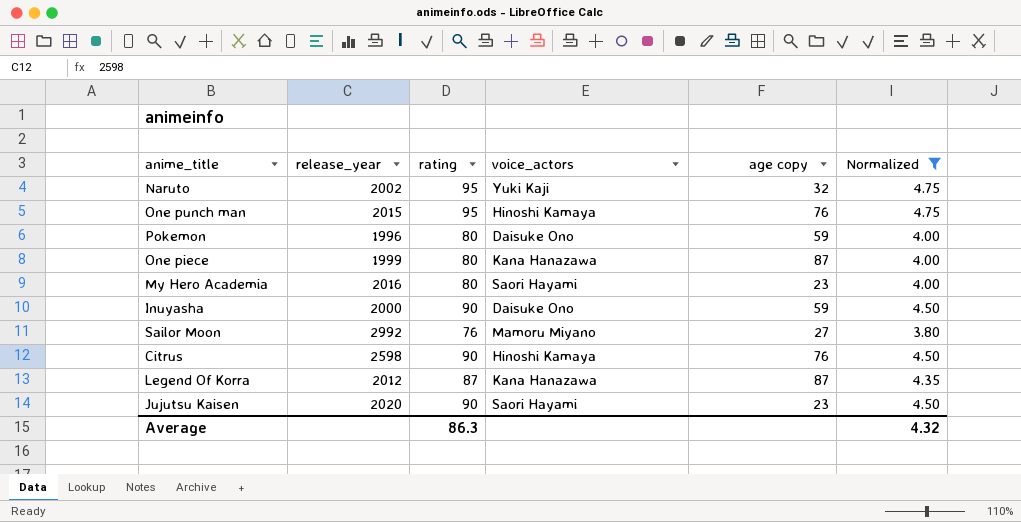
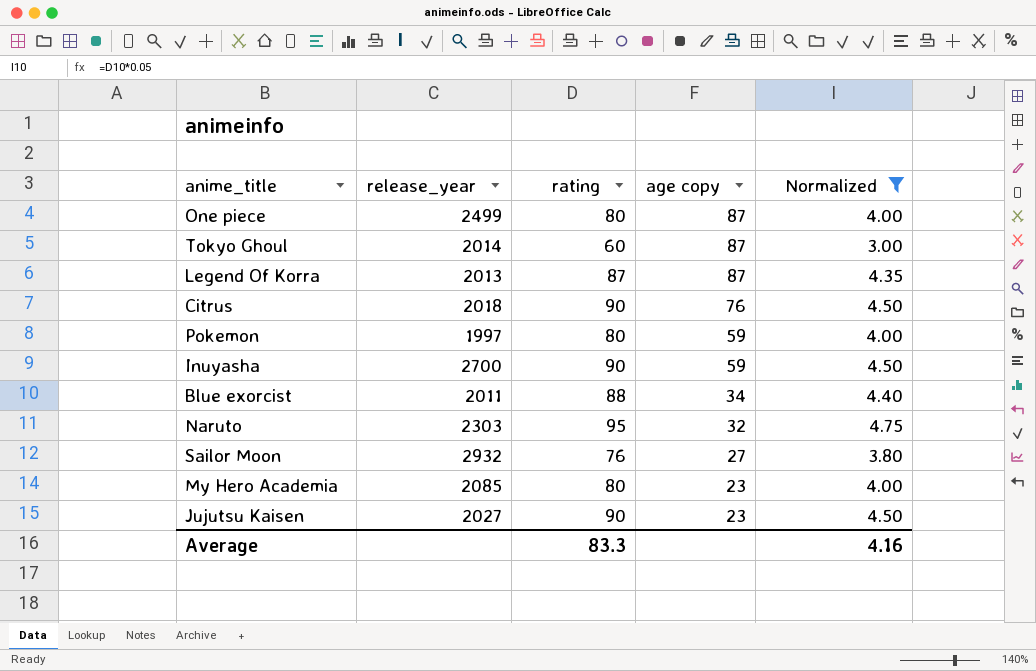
row order: none -> age copy descending
column voice_actors | position: 4 -> none
row One punch man: 2015 | 95 | Hinoshi Kamaya | 76 | 4.75 -> none
One piece | release_year: 1999 -> 2499
row Tokyo Ghoul: none -> 2014 | 60 | 87 | 3.00
Legend Of Korra | release_year: 2012 -> 2013
Citrus | release_year: 2598 -> 2018
Pokemon | release_year: 1996 -> 1997
Inuyasha | release_year: 2000 -> 2700
row Blue exorcist: none -> 2011 | 88 | 34 | 4.40
Naruto | release_year: 2002 -> 2303
Sailor Moon | release_year: 2992 -> 2932
My Hero Academia | release_year: 2016 -> 2085
Jujutsu Kaisen | release_year: 2020 -> 2027
Average | rating: 86.3 -> 83.3
Average | Normalized: 4.32 -> 4.16

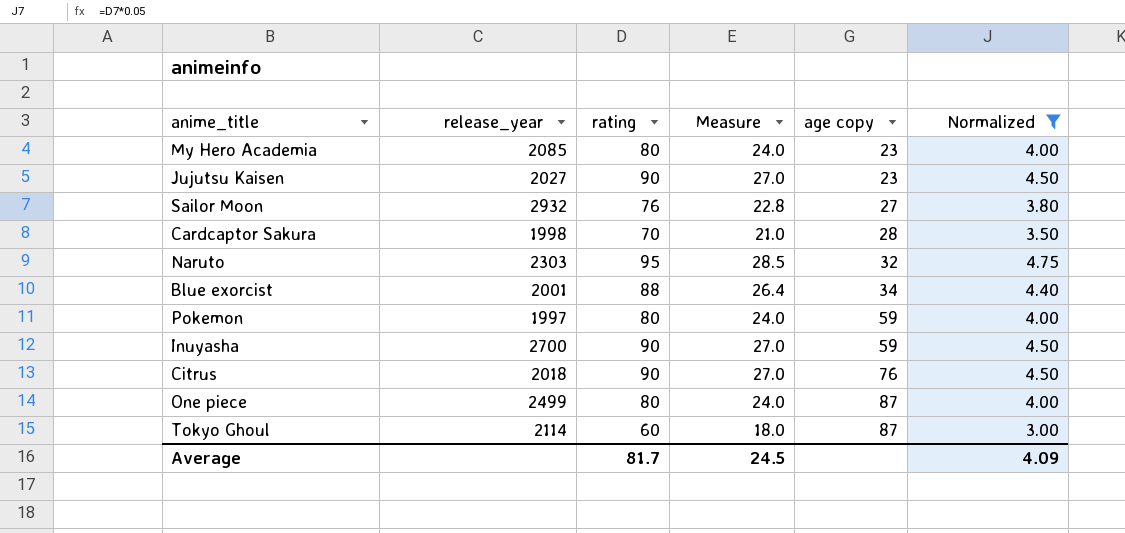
row order: age copy descending -> age copy ascending
column Measure | formula: none -> [rating] * 0.3
row Legend Of Korra: 2013 | 87 | 87 | 4.35 -> none
row Cardcaptor Sakura: none -> 1998 | 70 | 21.0 | 28 | 3.50
Blue exorcist | release_year: 2011 -> 2001
Tokyo Ghoul | release_year: 2014 -> 2114
Average | rating: 83.3 -> 81.7
Average | Normalized: 4.16 -> 4.09

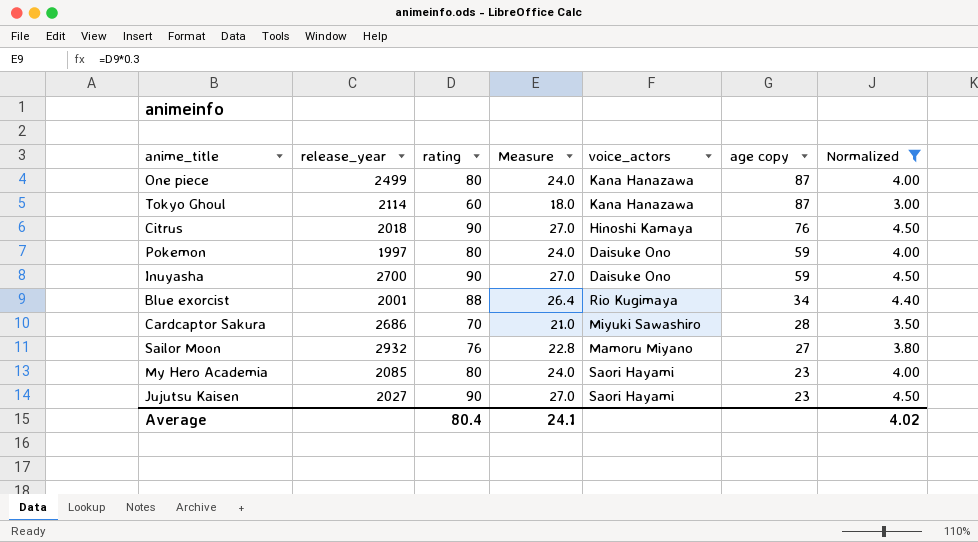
row order: age copy ascending -> age copy descending
column voice_actors | position: none -> 5
row Naruto: 2303 | 95 | 28.5 | 32 | 4.75 -> none
Cardcaptor Sakura | release_year: 1998 -> 2686
Average | rating: 81.7 -> 80.4
Average | Measure: 24.5 -> 24.1
Average | Normalized: 4.09 -> 4.02

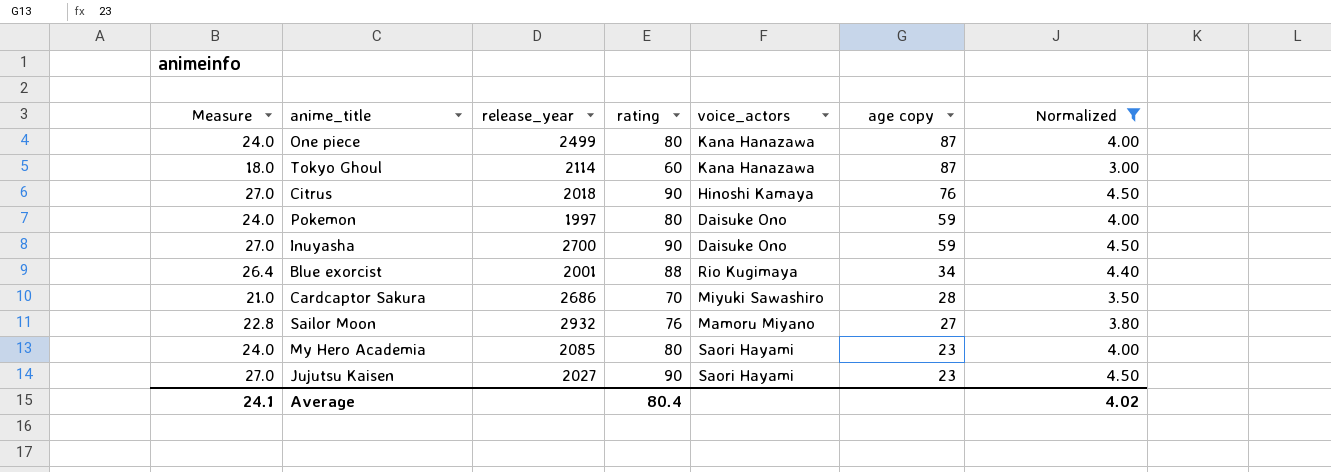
column Measure | position: 4 -> 1

